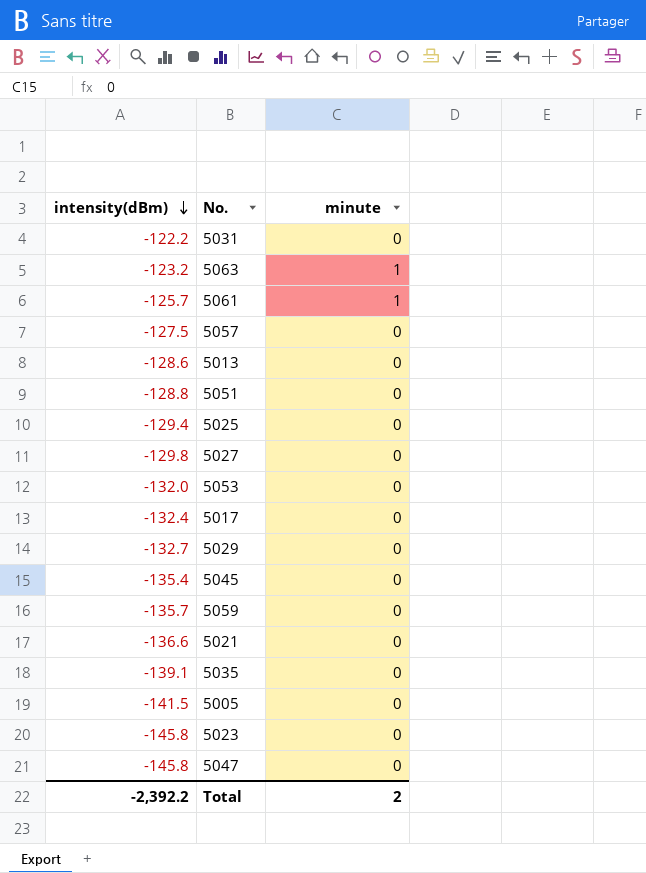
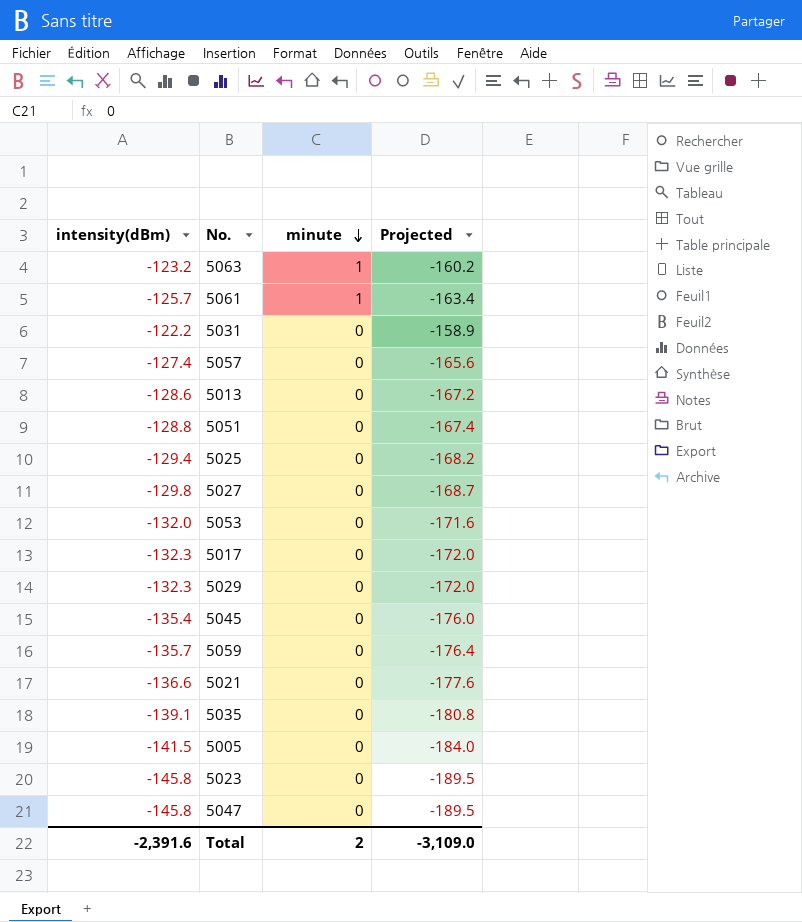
row order: intensity(dBm) descending -> minute descending
column Projected | formula: none -> [intensity(dBm)] * 1.3
5057 | intensity(dBm): -127.5 -> -127.4
5017 | intensity(dBm): -132.4 -> -132.3
5029 | intensity(dBm): -132.7 -> -132.3
Total | intensity(dBm): -2,392.2 -> -2,391.6

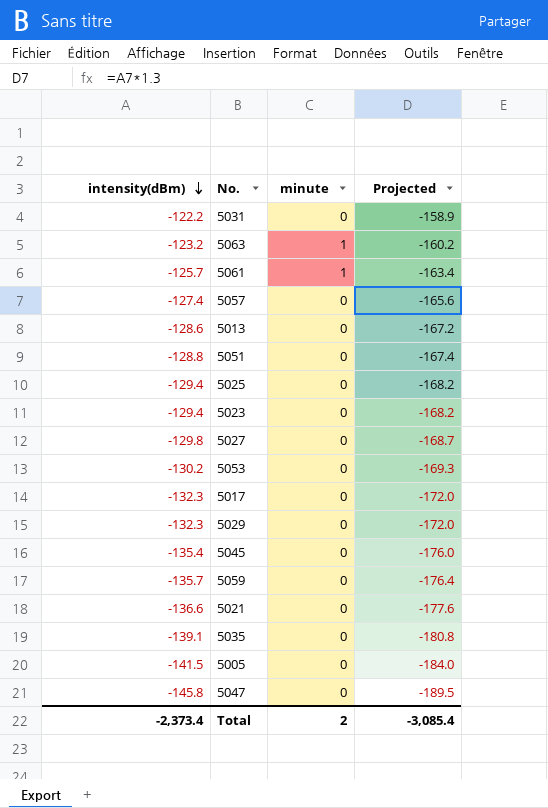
row order: minute descending -> intensity(dBm) descending
5023 | intensity(dBm): -145.8 -> -129.4
5023 | Projected: -189.5 -> -168.2
5053 | intensity(dBm): -132.0 -> -130.2
5053 | Projected: -171.6 -> -169.3
Total | intensity(dBm): -2,391.6 -> -2,373.4
Total | Projected: -3,109.0 -> -3,085.4

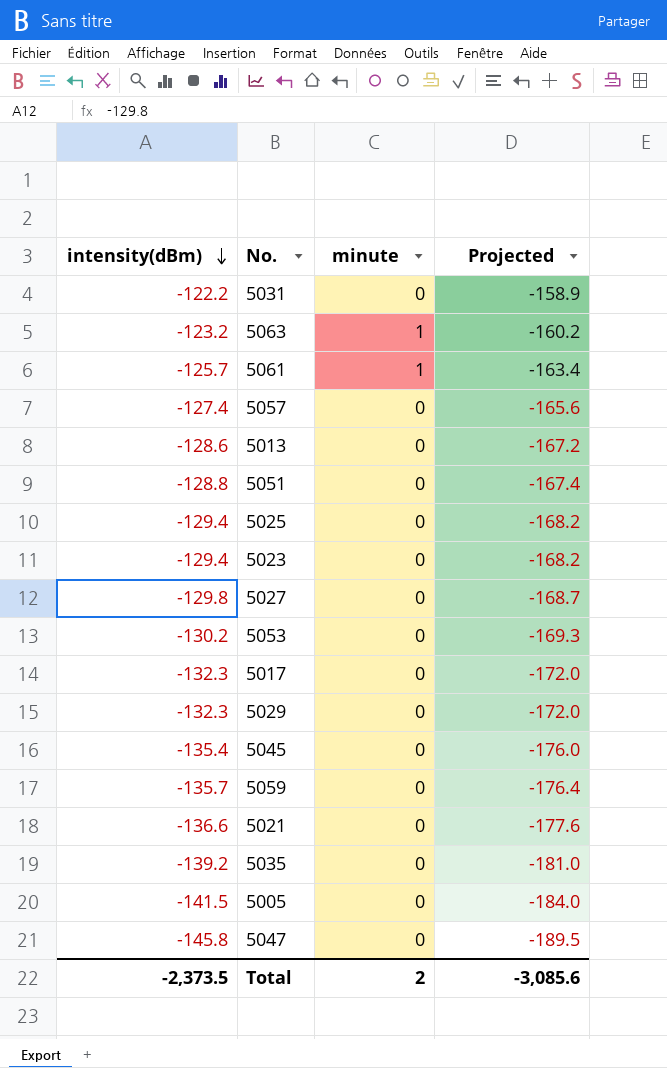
5035 | intensity(dBm): -139.1 -> -139.2
5035 | Projected: -180.8 -> -181.0
Total | intensity(dBm): -2,373.4 -> -2,373.5
Total | Projected: -3,085.4 -> -3,085.6

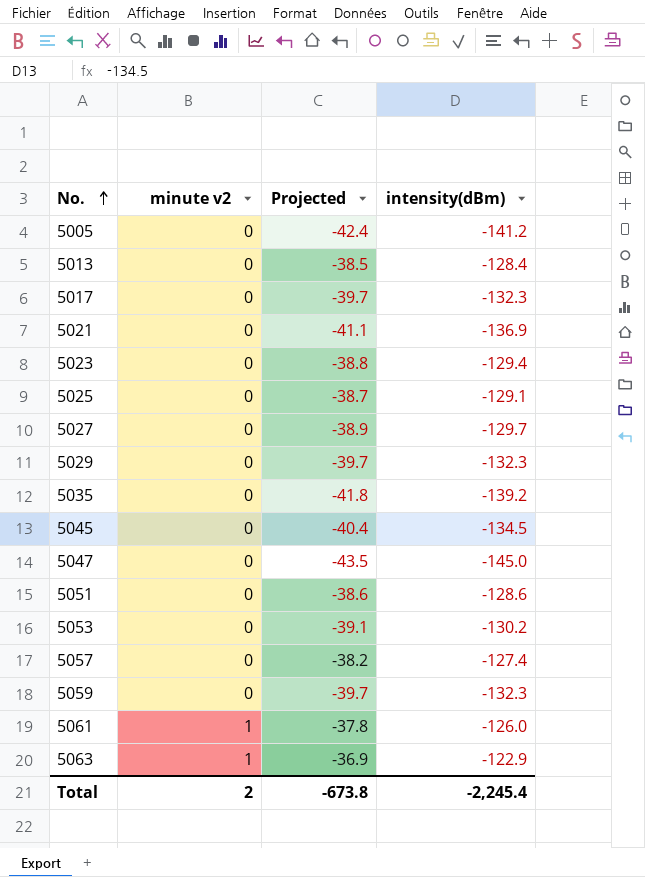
row order: intensity(dBm) descending -> No. ascending
column name: minute -> minute v2
column Projected | formula: [intensity(dBm)] * 1.3 -> [intensity(dBm)] * 0.3
column intensity(dBm) | position: 1 -> 4
row 5031: -122.2 | 0 | -158.9 -> none
5005 | intensity(dBm): -141.5 -> -141.2
5013 | intensity(dBm): -128.6 -> -128.4
5021 | intensity(dBm): -136.6 -> -136.9
5025 | intensity(dBm): -129.4 -> -129.1
5027 | intensity(dBm): -129.8 -> -129.7
5045 | intensity(dBm): -135.4 -> -134.5
5047 | intensity(dBm): -145.8 -> -145.0
5051 | intensity(dBm): -128.8 -> -128.6
5059 | intensity(dBm): -135.7 -> -132.3
5061 | intensity(dBm): -125.7 -> -126.0
5063 | intensity(dBm): -123.2 -> -122.9
Total | Projected: -3,085.6 -> -673.8
Total | intensity(dBm): -2,373.5 -> -2,245.4

